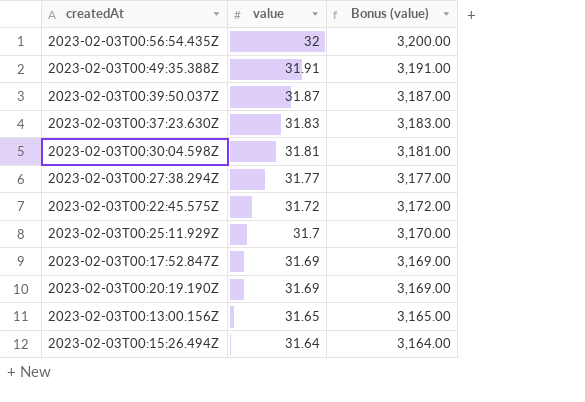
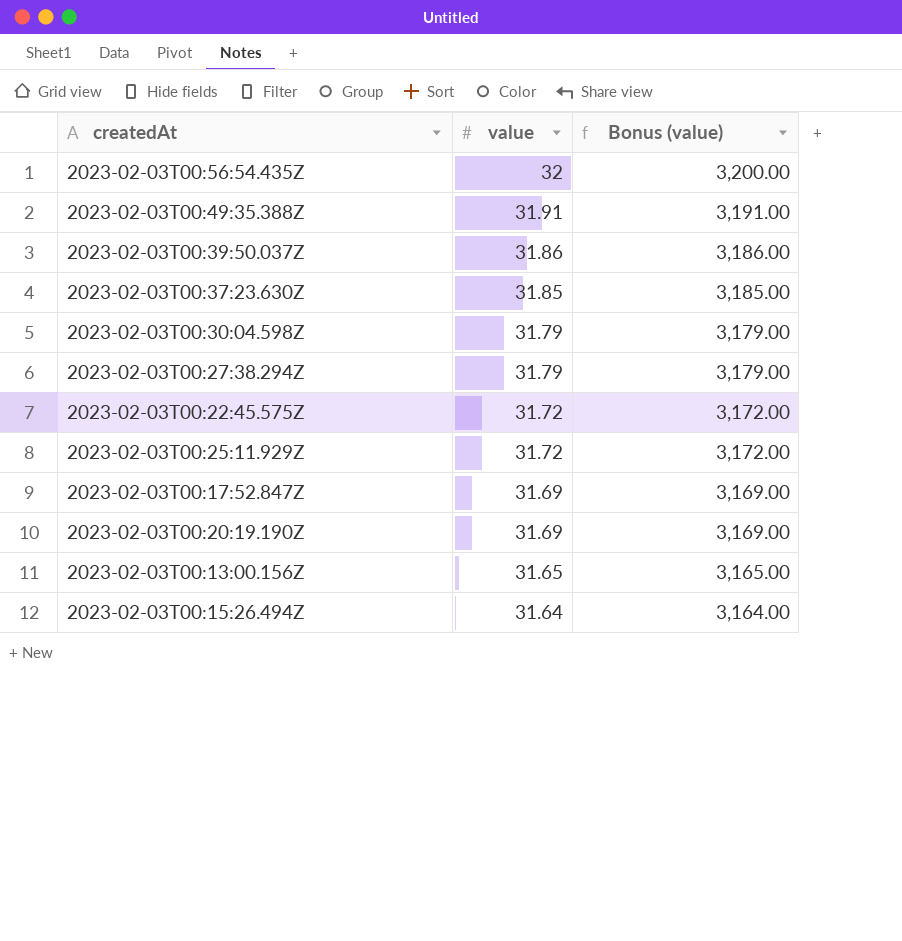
2023-02-03T00:39:50.037Z | value: 31.87 -> 31.86
2023-02-03T00:39:50.037Z | Bonus (value): 3,187.00 -> 3,186.00
2023-02-03T00:37:23.630Z | value: 31.83 -> 31.85
2023-02-03T00:37:23.630Z | Bonus (value): 3,183.00 -> 3,185.00
2023-02-03T00:30:04.598Z | value: 31.81 -> 31.79
2023-02-03T00:30:04.598Z | Bonus (value): 3,181.00 -> 3,179.00
2023-02-03T00:27:38.294Z | value: 31.77 -> 31.79
2023-02-03T00:27:38.294Z | Bonus (value): 3,177.00 -> 3,179.00
2023-02-03T00:25:11.929Z | value: 31.7 -> 31.72
2023-02-03T00:25:11.929Z | Bonus (value): 3,170.00 -> 3,172.00

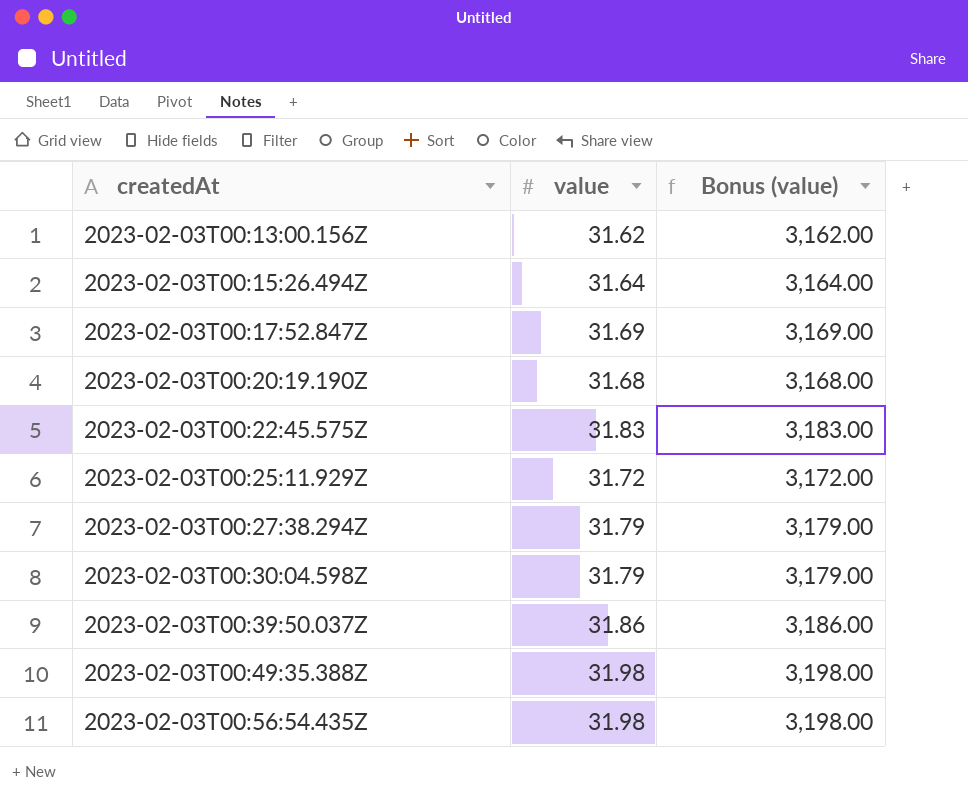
row order: value descending -> createdAt ascending
row 2023-02-03T00:37:23.630Z: 31.85 | 3,185.00 -> none
2023-02-03T00:13:00.156Z | value: 31.65 -> 31.62
2023-02-03T00:13:00.156Z | Bonus (value): 3,165.00 -> 3,162.00
2023-02-03T00:20:19.190Z | value: 31.69 -> 31.68
2023-02-03T00:20:19.190Z | Bonus (value): 3,169.00 -> 3,168.00
2023-02-03T00:22:45.575Z | value: 31.72 -> 31.83
2023-02-03T00:22:45.575Z | Bonus (value): 3,172.00 -> 3,183.00
2023-02-03T00:49:35.388Z | value: 31.91 -> 31.98
2023-02-03T00:49:35.388Z | Bonus (value): 3,191.00 -> 3,198.00
2023-02-03T00:56:54.435Z | value: 32 -> 31.98
2023-02-03T00:56:54.435Z | Bonus (value): 3,200.00 -> 3,198.00

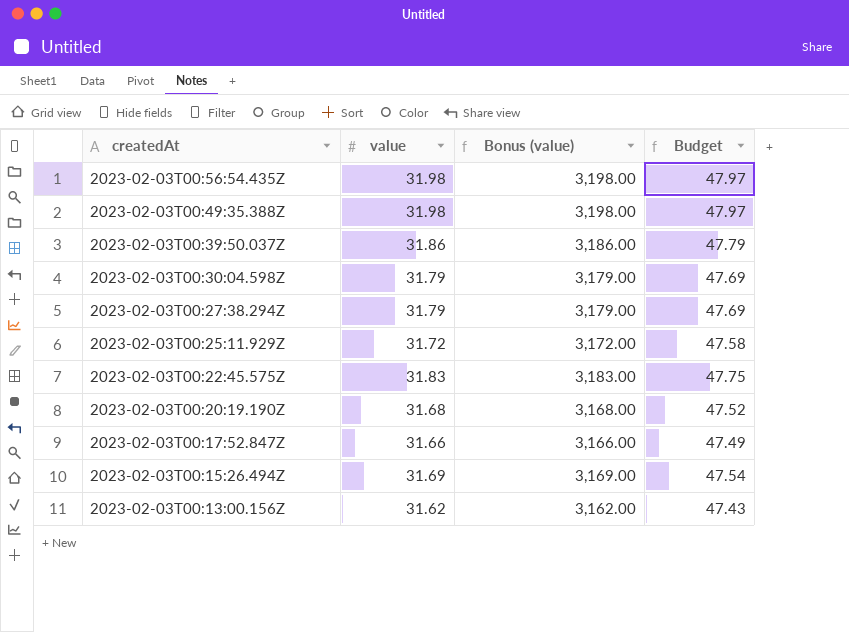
row order: createdAt ascending -> createdAt descending
column Budget | formula: none -> [value] * 1.5
2023-02-03T00:17:52.847Z | value: 31.69 -> 31.66
2023-02-03T00:17:52.847Z | Bonus (value): 3,169.00 -> 3,166.00
2023-02-03T00:15:26.494Z | value: 31.64 -> 31.69
2023-02-03T00:15:26.494Z | Bonus (value): 3,164.00 -> 3,169.00

